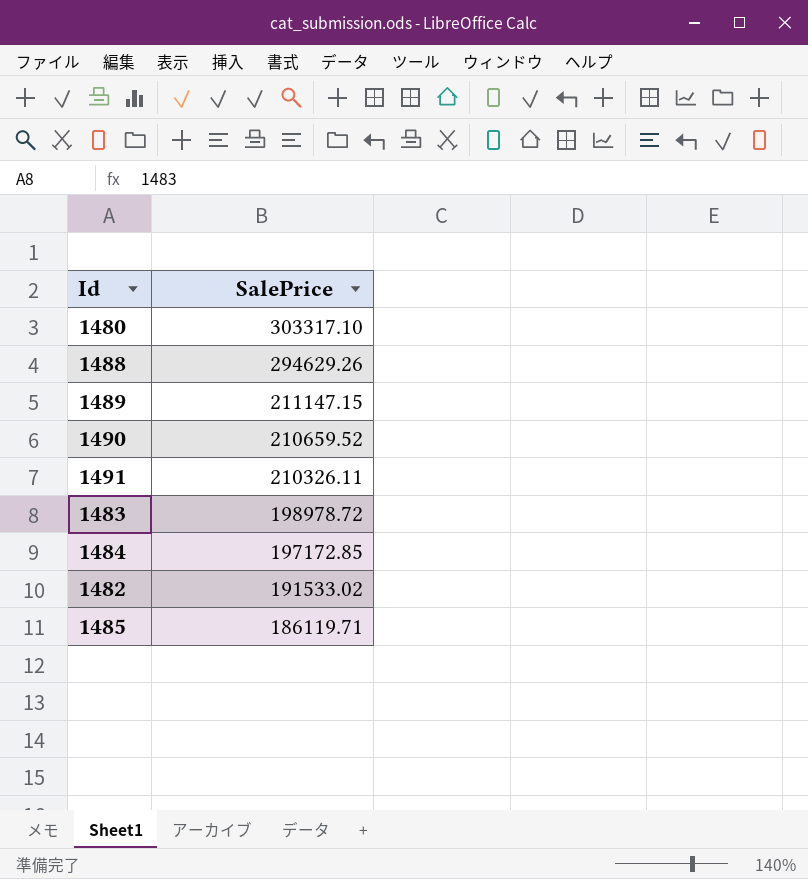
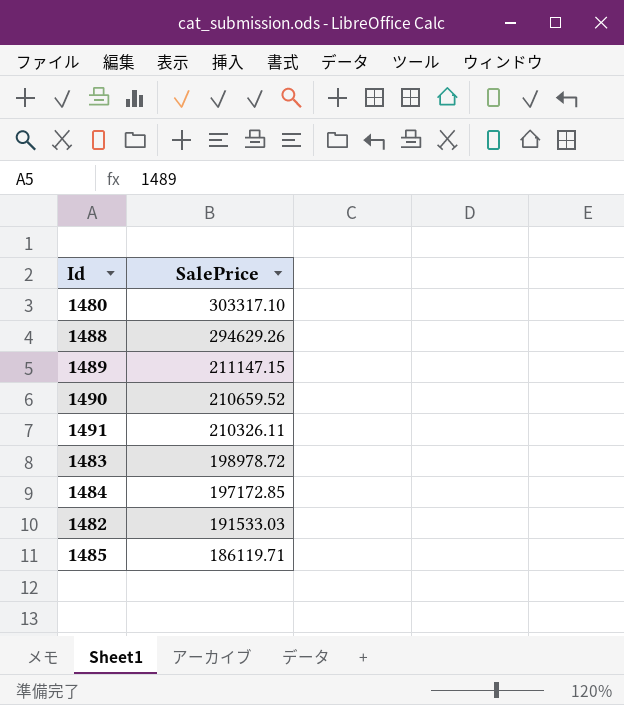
1482 | SalePrice: 191533.02 -> 191533.03

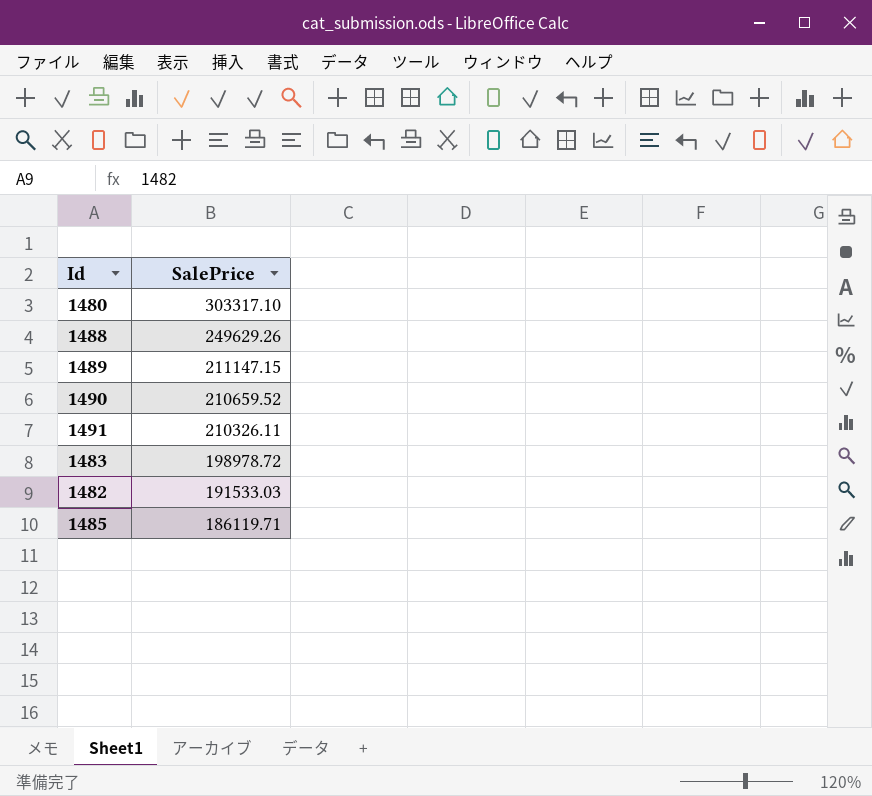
row 1484: 197172.85 -> none
1488 | SalePrice: 294629.26 -> 249629.26

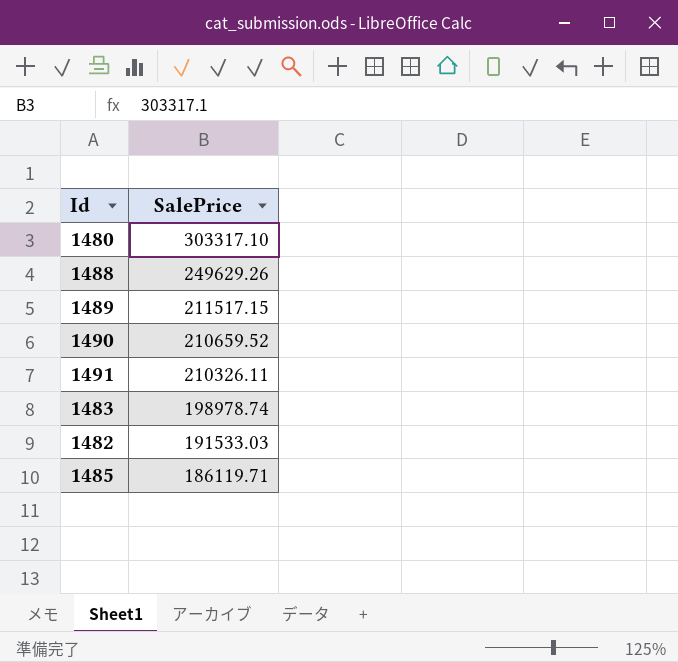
1489 | SalePrice: 211147.15 -> 211517.15
1483 | SalePrice: 198978.72 -> 198978.74

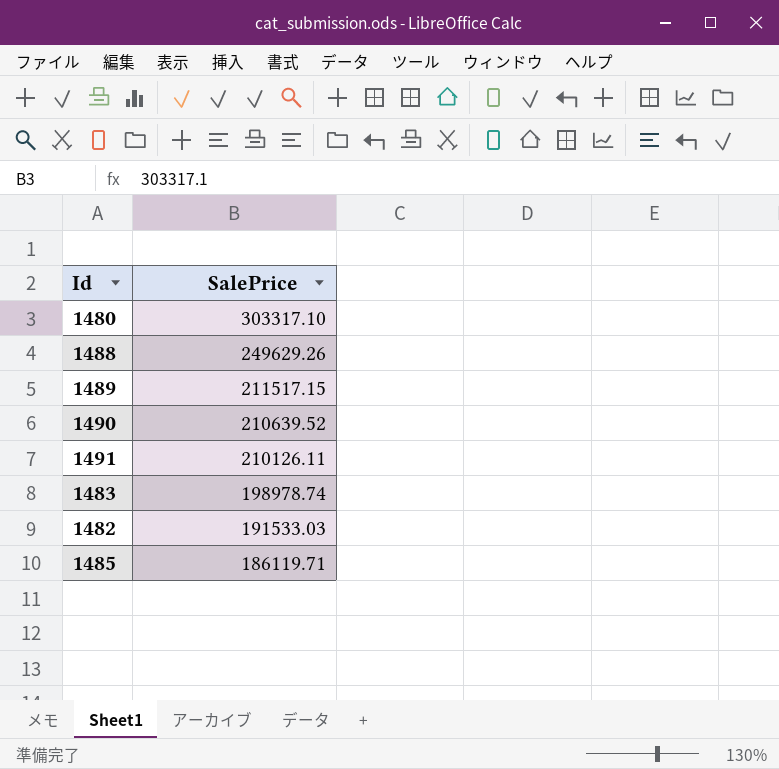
1490 | SalePrice: 210659.52 -> 210639.52
1491 | SalePrice: 210326.11 -> 210126.11

